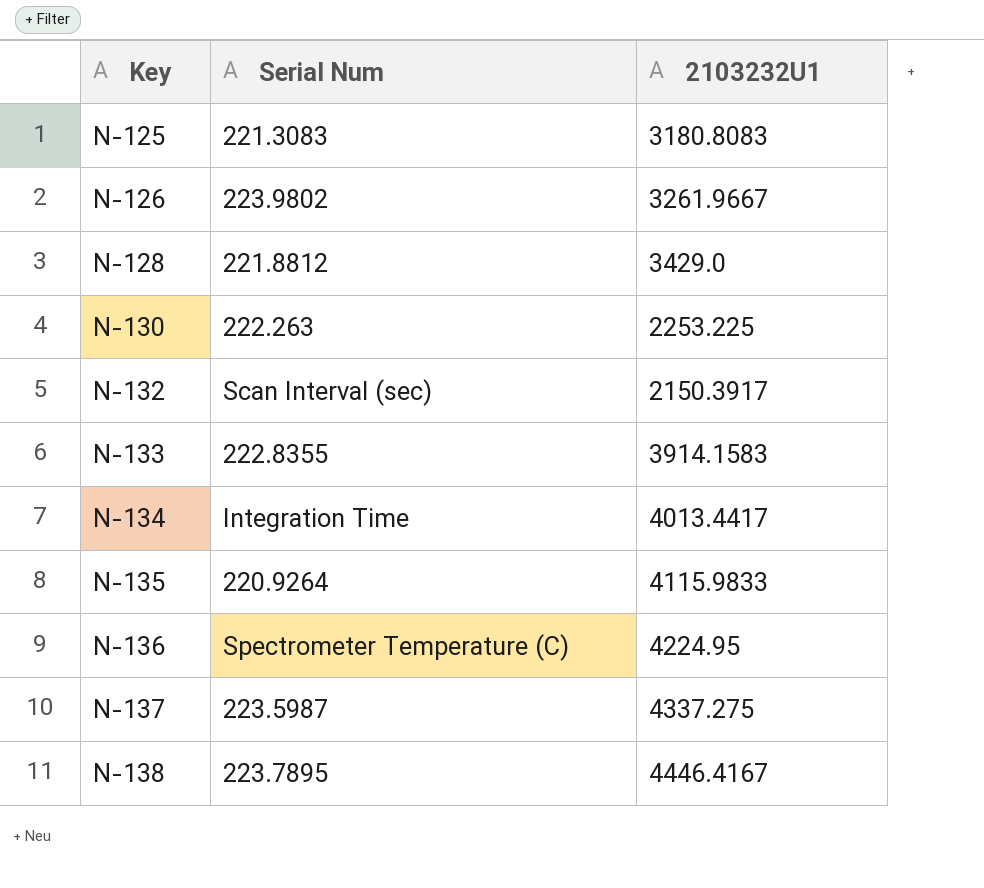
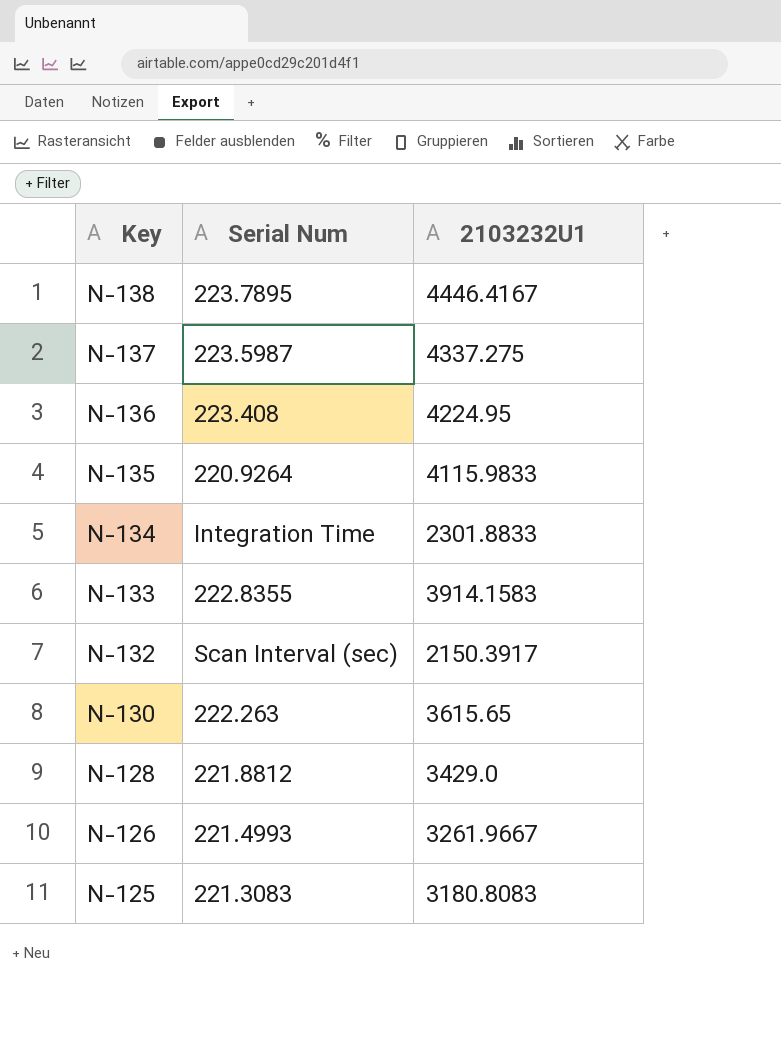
row order: Key ascending -> Key descending
N-136 | Serial Num: Spectrometer Temperature (C) -> 223.408
N-134 | 2103232U1: 4013.4417 -> 2301.8833
N-130 | 2103232U1: 2253.225 -> 3615.65
N-126 | Serial Num: 223.9802 -> 221.4993

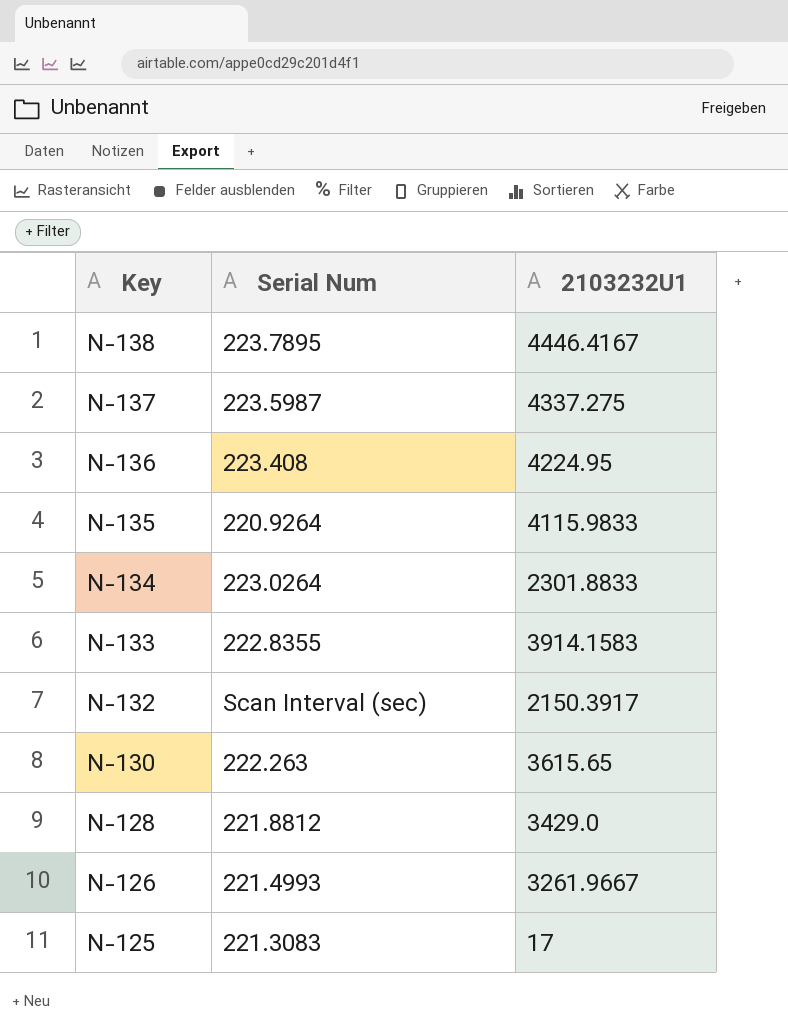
N-134 | Serial Num: Integration Time -> 223.0264
N-125 | 2103232U1: 3180.8083 -> 17

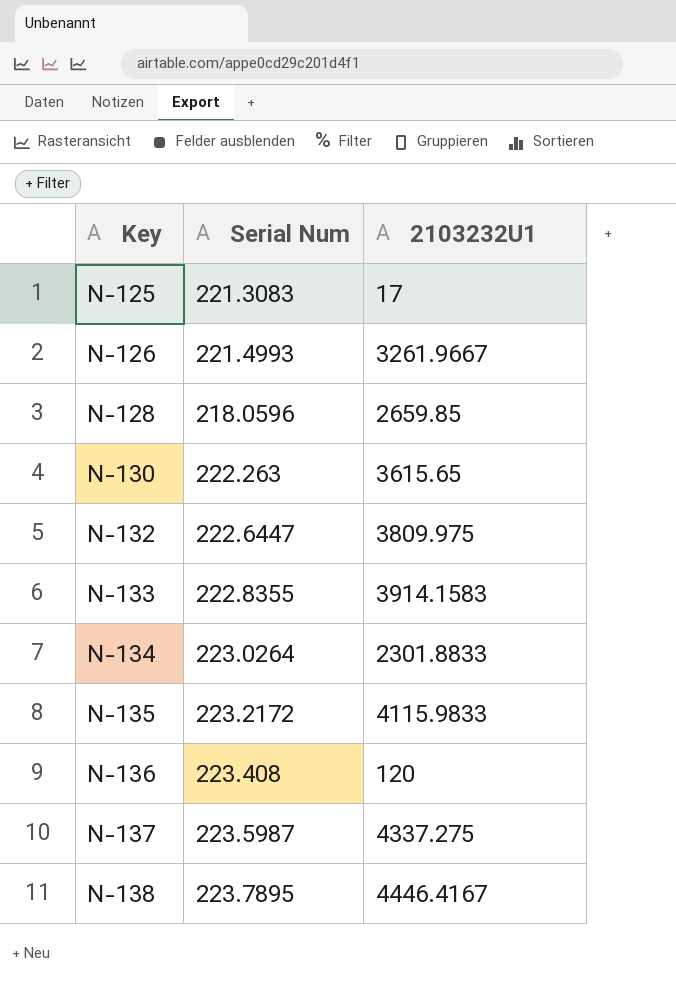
row order: Key descending -> Key ascending
N-128 | Serial Num: 221.8812 -> 218.0596
N-128 | 2103232U1: 3429.0 -> 2659.85
N-132 | Serial Num: Scan Interval (sec) -> 222.6447
N-132 | 2103232U1: 2150.3917 -> 3809.975
N-135 | Serial Num: 220.9264 -> 223.2172
N-136 | 2103232U1: 4224.95 -> 120

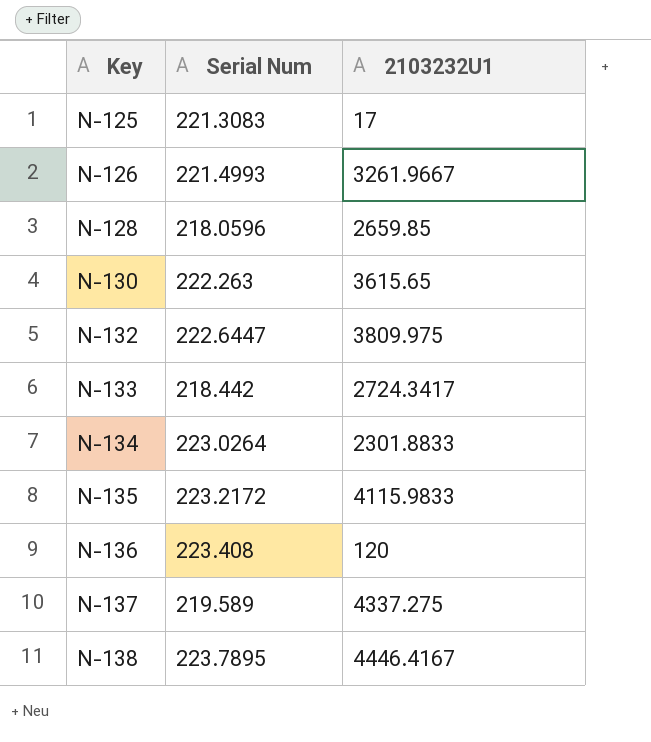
N-133 | Serial Num: 222.8355 -> 218.442
N-133 | 2103232U1: 3914.1583 -> 2724.3417
N-137 | Serial Num: 223.5987 -> 219.589

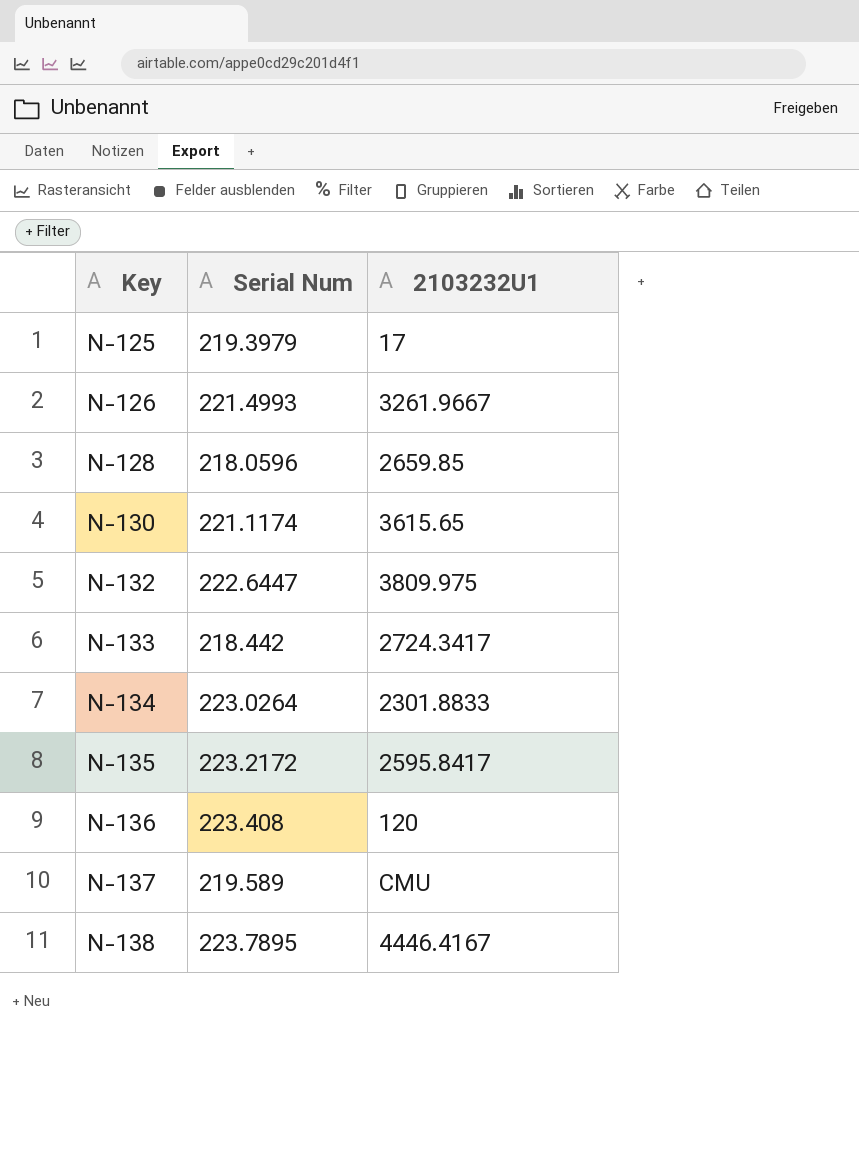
N-125 | Serial Num: 221.3083 -> 219.3979
N-130 | Serial Num: 222.263 -> 221.1174
N-135 | 2103232U1: 4115.9833 -> 2595.8417
N-137 | 2103232U1: 4337.275 -> CMU

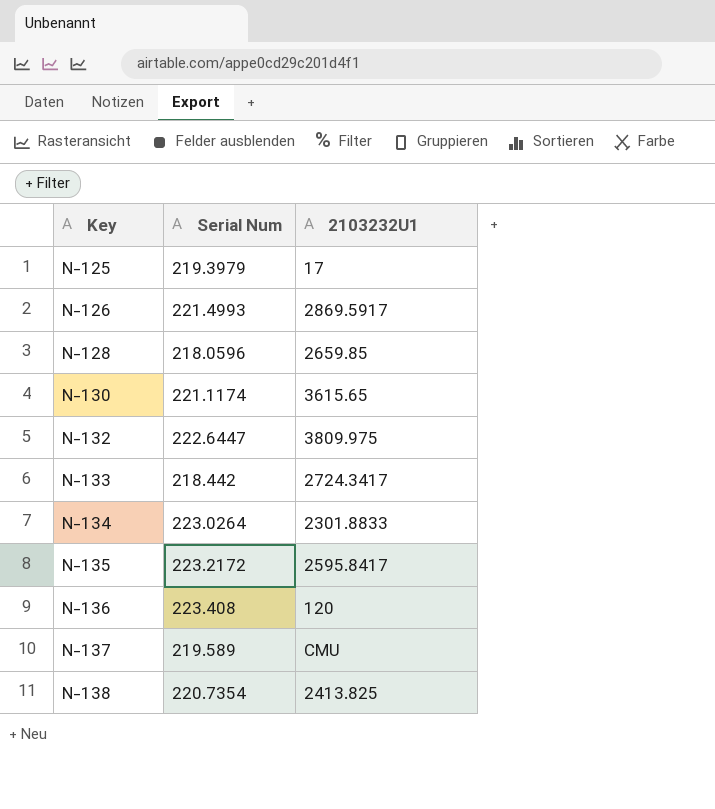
N-126 | 2103232U1: 3261.9667 -> 2869.5917
N-138 | Serial Num: 223.7895 -> 220.7354
N-138 | 2103232U1: 4446.4167 -> 2413.825

